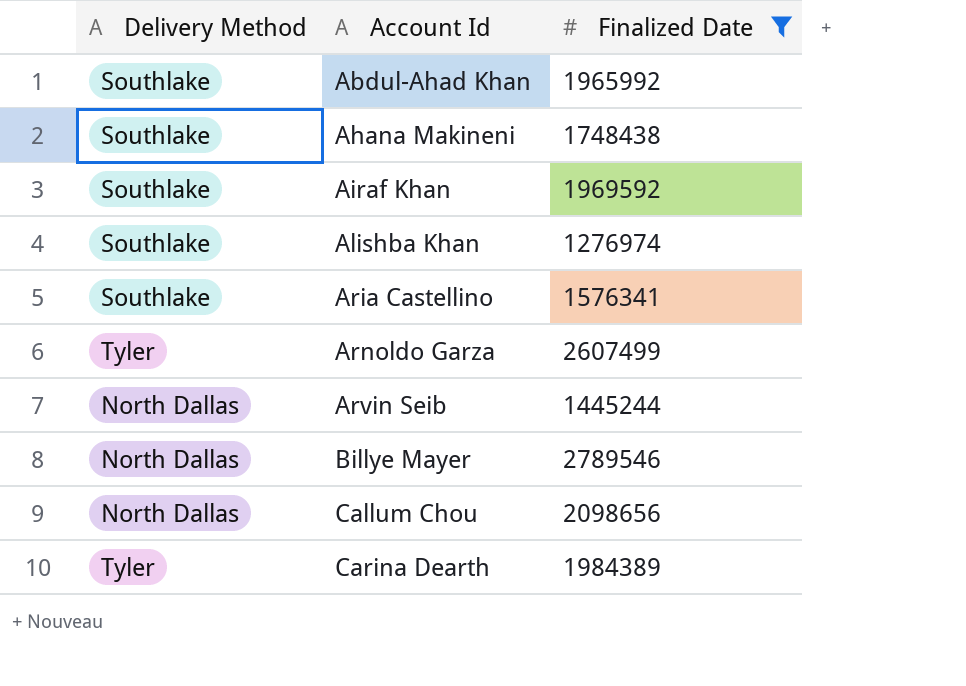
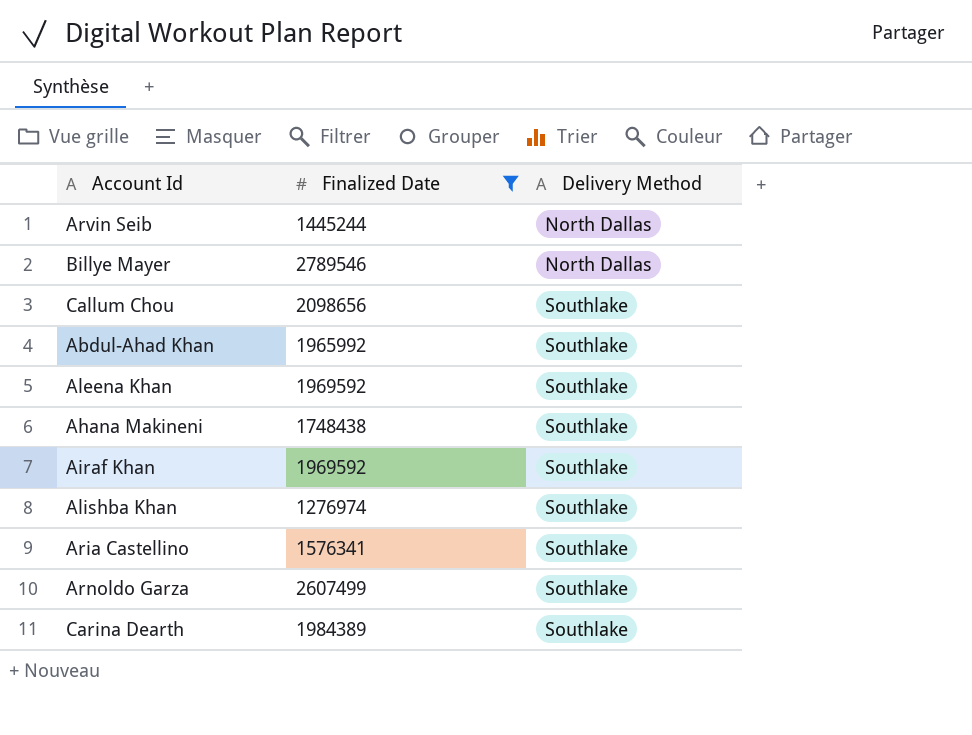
row order: Account Id ascending -> Delivery Method ascending
column Delivery Method | position: 1 -> 3
Callum Chou | Delivery Method: North Dallas -> Southlake
row Aleena Khan: none -> 1969592 | Southlake
Arnoldo Garza | Delivery Method: Tyler -> Southlake
Carina Dearth | Delivery Method: Tyler -> Southlake

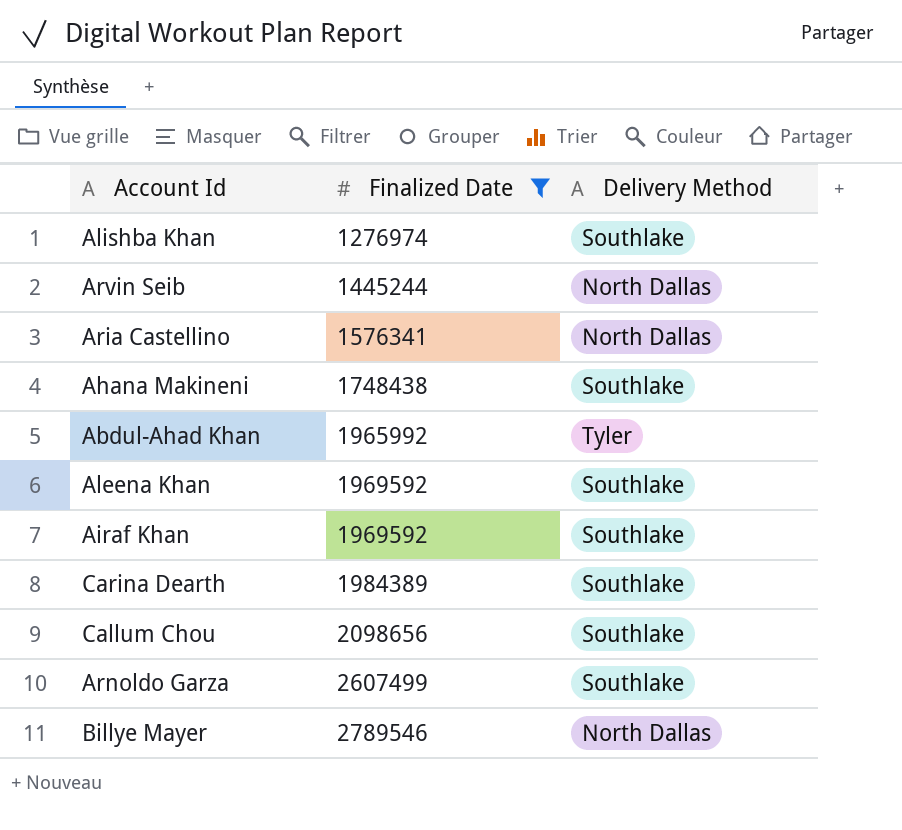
row order: Delivery Method ascending -> Finalized Date ascending
Aria Castellino | Delivery Method: Southlake -> North Dallas
Abdul-Ahad Khan | Delivery Method: Southlake -> Tyler

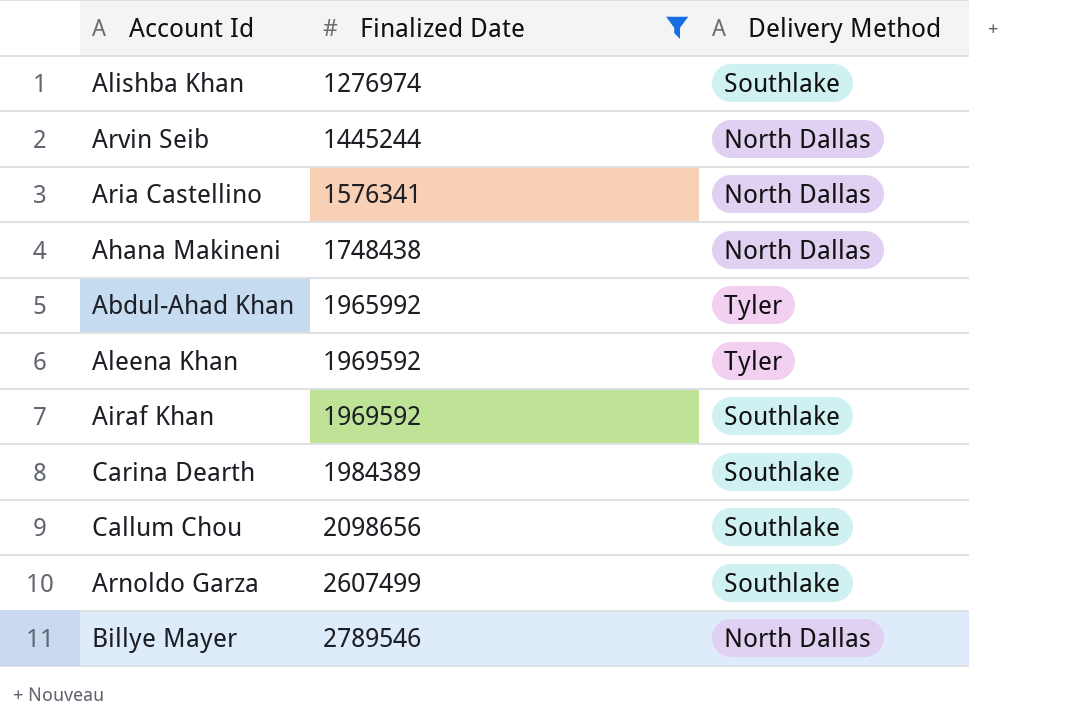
Ahana Makineni | Delivery Method: Southlake -> North Dallas
Aleena Khan | Delivery Method: Southlake -> Tyler

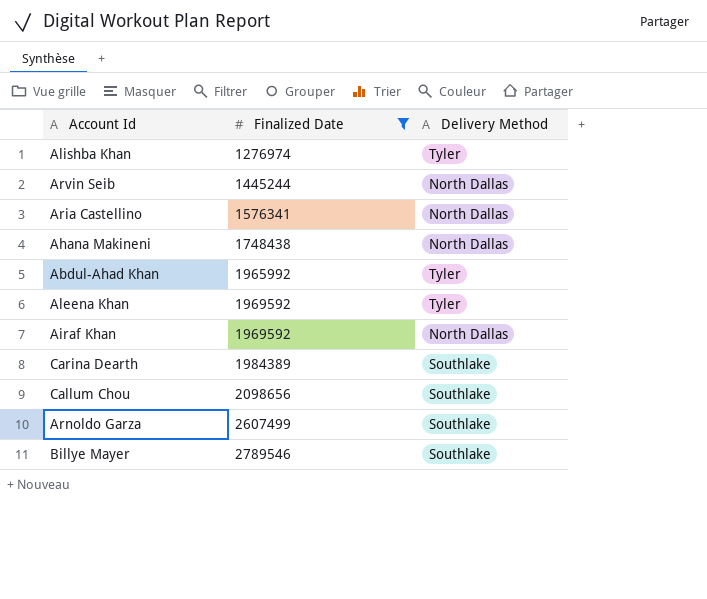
Alishba Khan | Delivery Method: Southlake -> Tyler
Airaf Khan | Delivery Method: Southlake -> North Dallas
Billye Mayer | Delivery Method: North Dallas -> Southlake

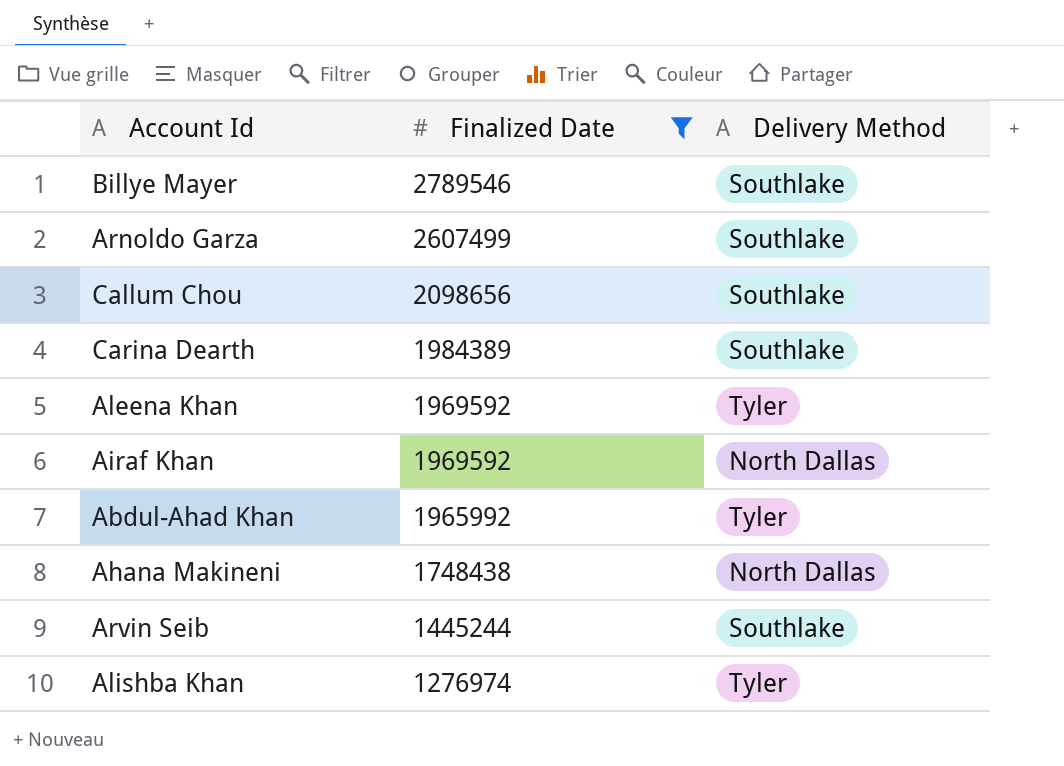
row order: Finalized Date ascending -> Finalized Date descending
row Aria Castellino: 1576341 | North Dallas -> none
Arvin Seib | Delivery Method: North Dallas -> Southlake

